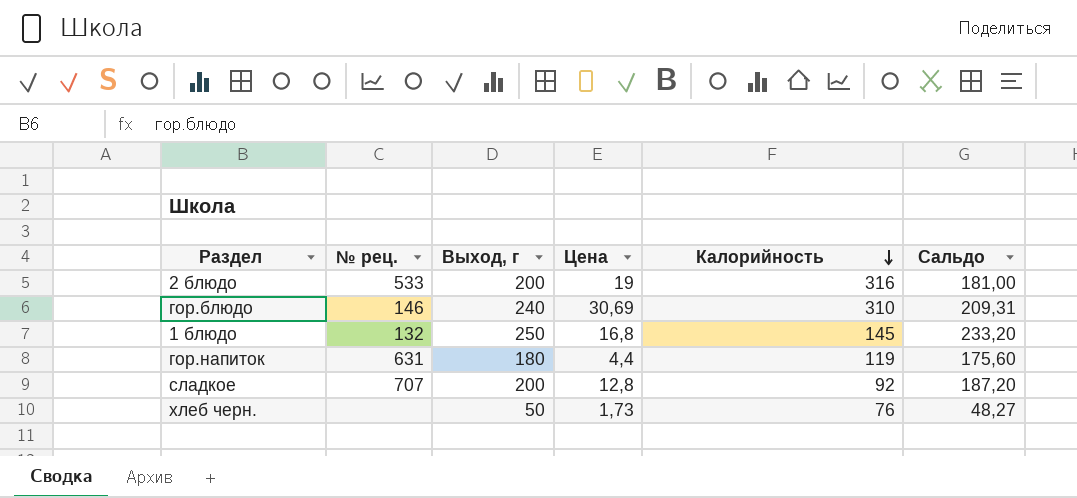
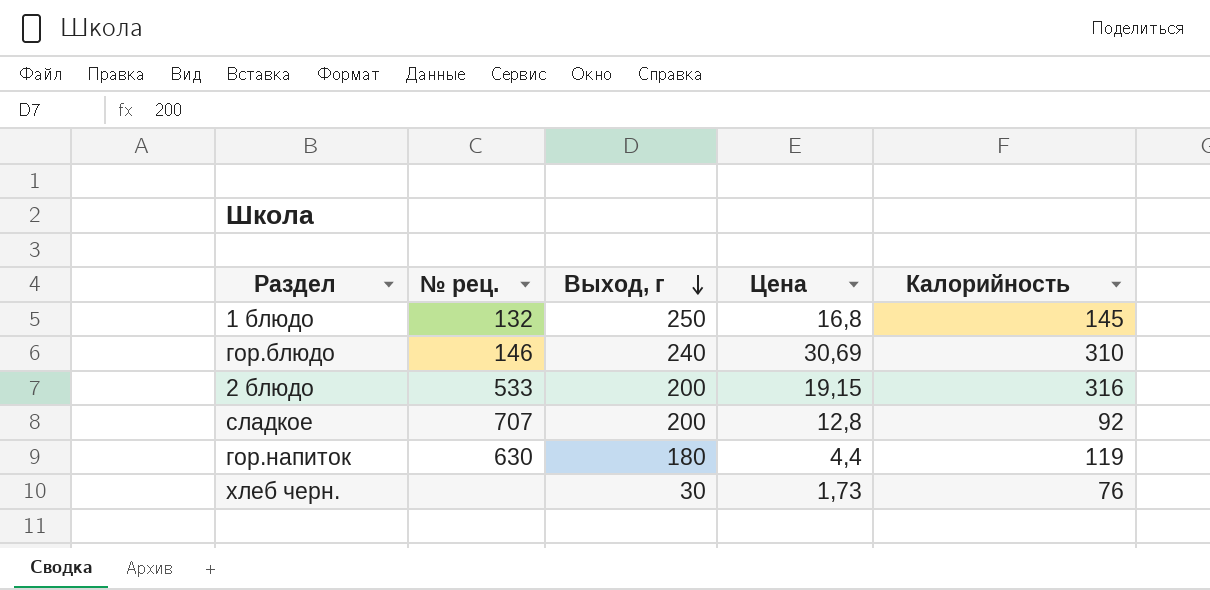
row order: Калорийность descending -> Выход, г descending
column Сальдо | formula: [Выход, г] - [Цена] -> none
2 блюдо | Цена: 19 -> 19,15
гор.напиток | № рец.: 631 -> 630
хлеб черн. | Выход, г: 50 -> 30

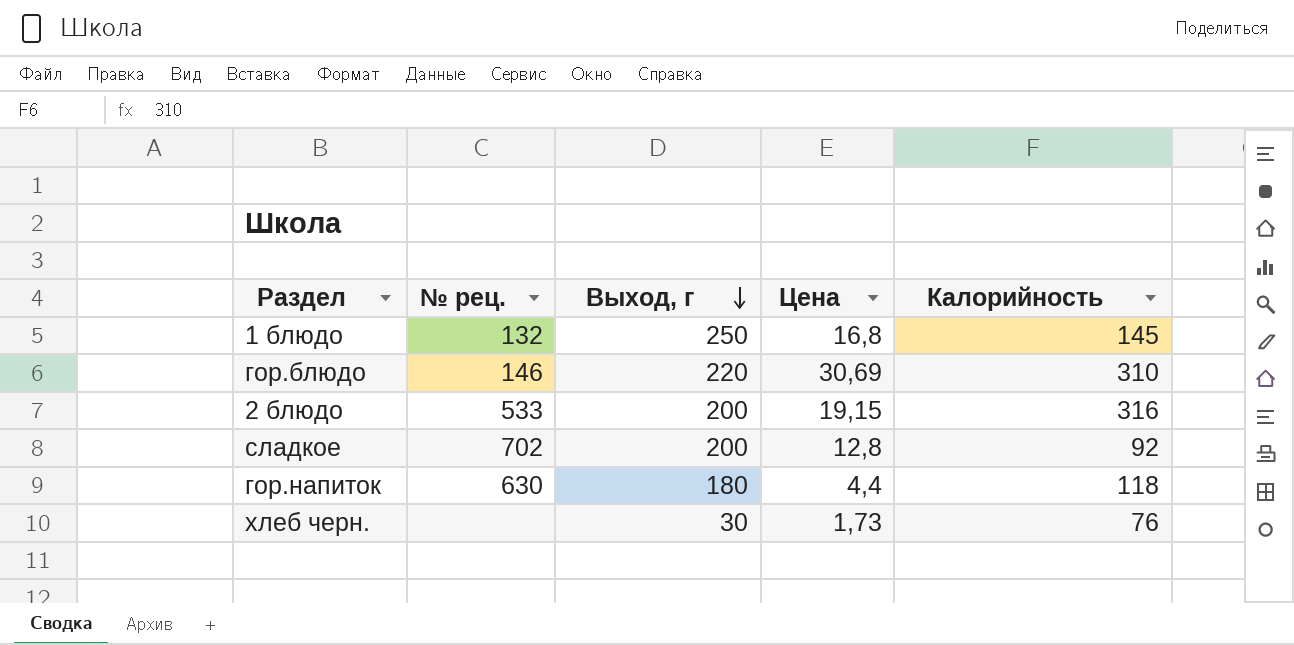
гор.блюдо | Выход, г: 240 -> 220
сладкое | № рец.: 707 -> 702
гор.напиток | Калорийность: 119 -> 118

